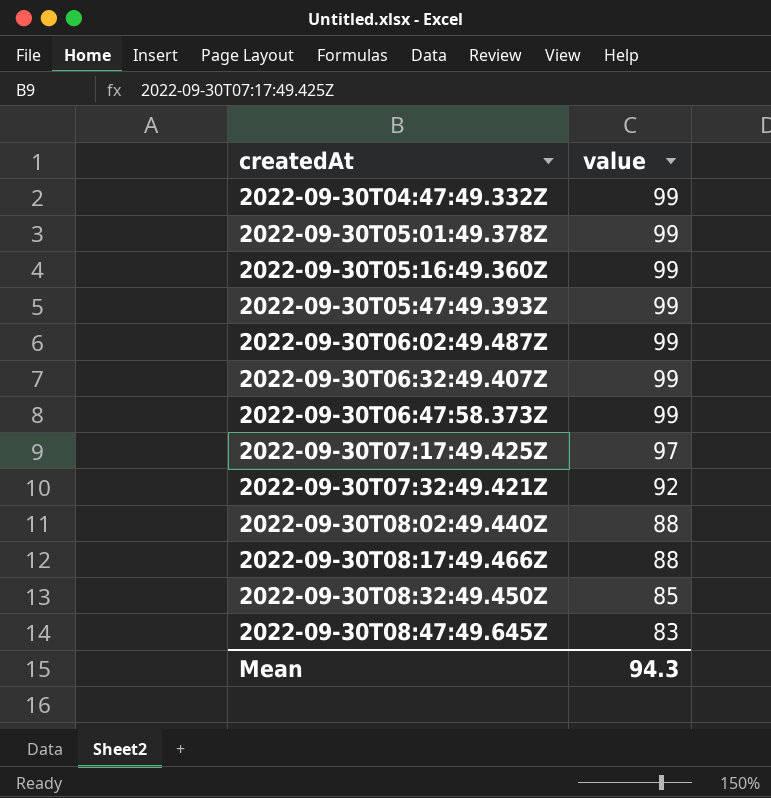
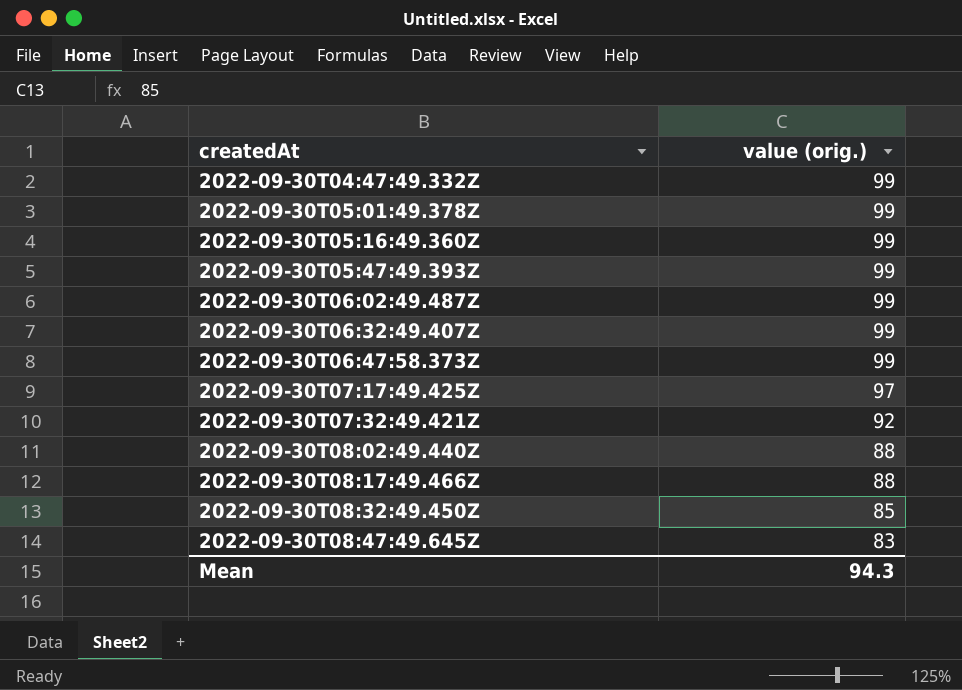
column name: value -> value (orig.)

